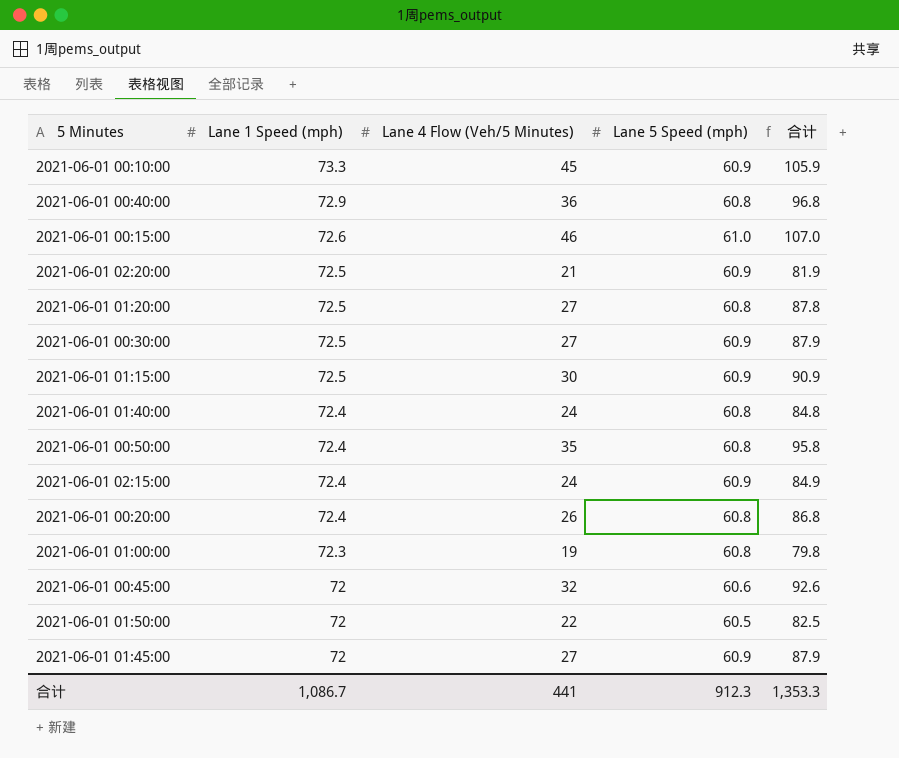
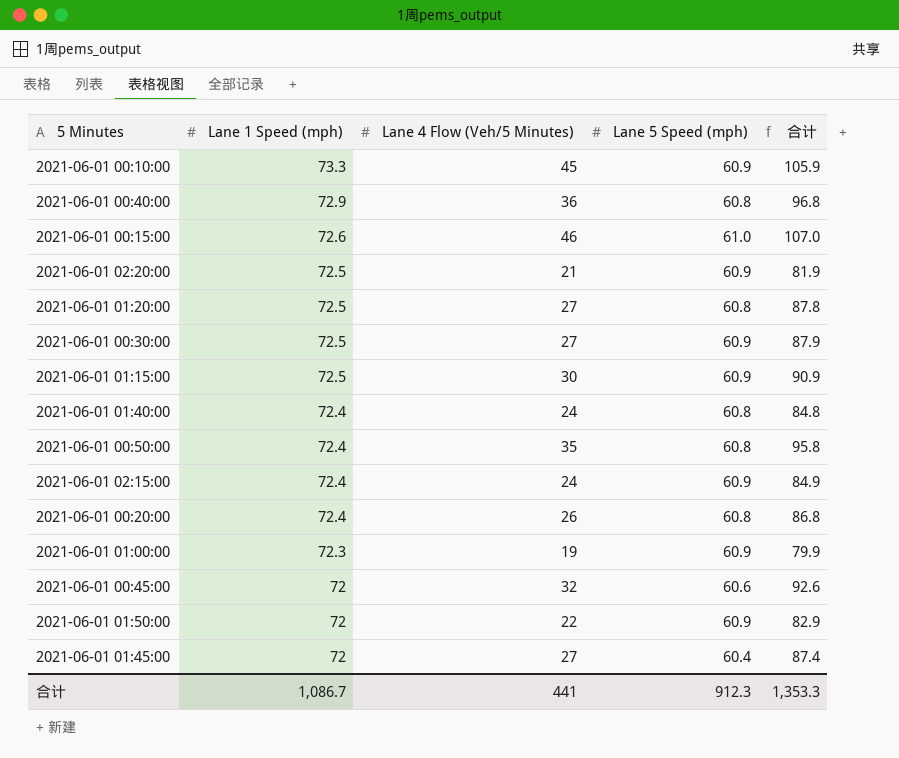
2021-06-01 01:00:00 | Lane 5 Speed (mph): 60.8 -> 60.9
2021-06-01 01:00:00 | 合计: 79.8 -> 79.9
2021-06-01 01:50:00 | Lane 5 Speed (mph): 60.5 -> 60.9
2021-06-01 01:50:00 | 合计: 82.5 -> 82.9
2021-06-01 01:45:00 | Lane 5 Speed (mph): 60.9 -> 60.4
2021-06-01 01:45:00 | 合计: 87.9 -> 87.4

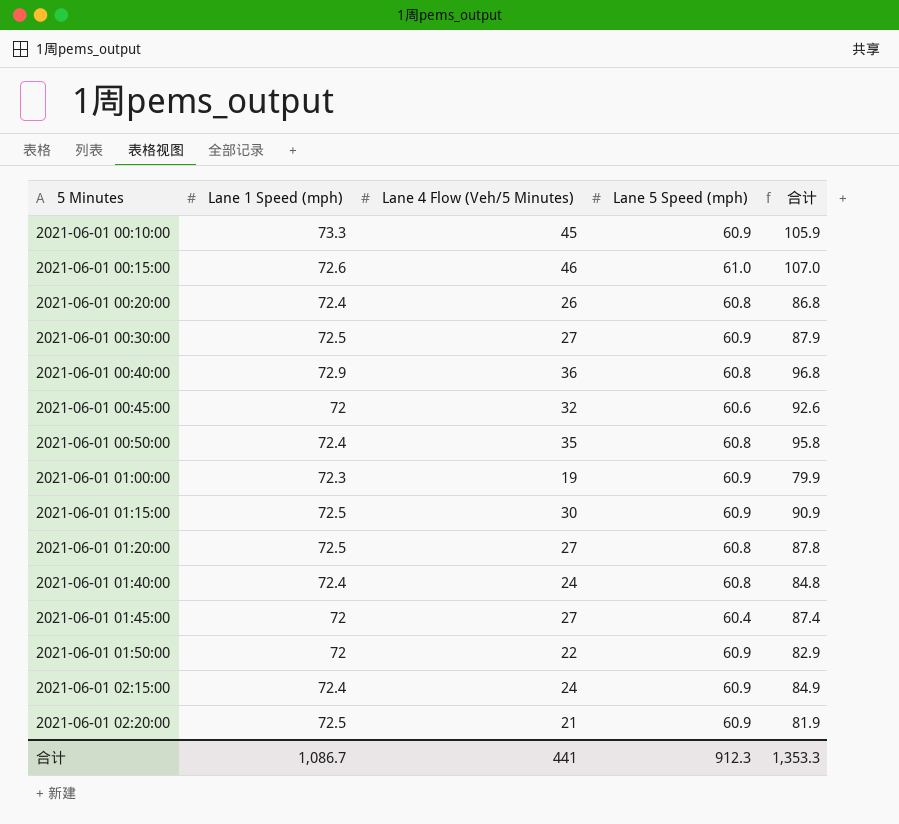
row order: Lane 1 Speed (mph) descending -> 5 Minutes ascending

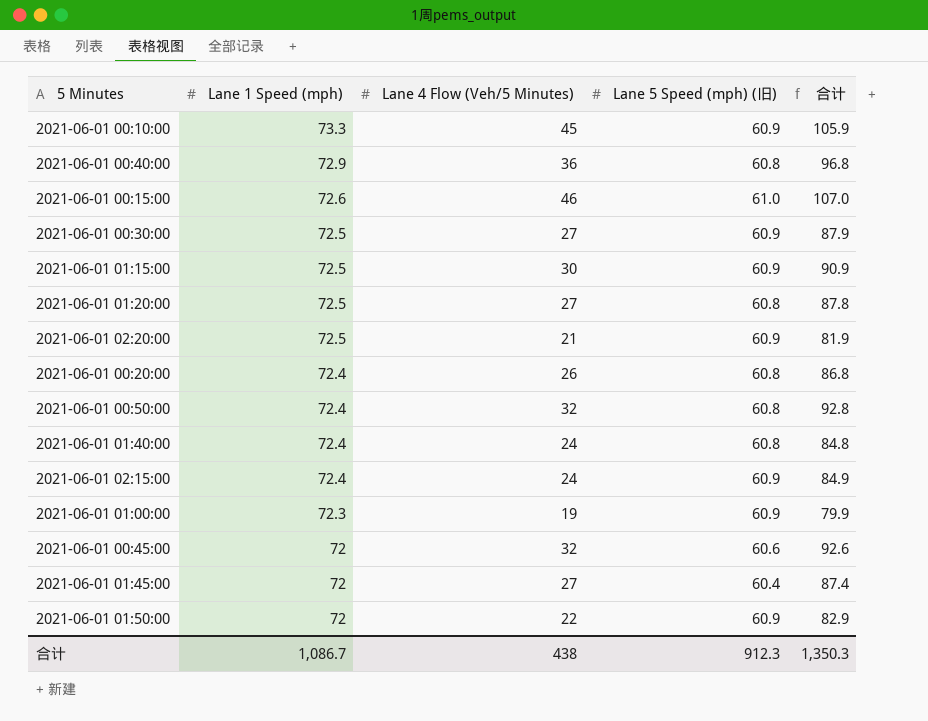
row order: 5 Minutes ascending -> Lane 1 Speed (mph) descending
column name: Lane 5 Speed (mph) -> Lane 5 Speed (mph) (旧)
2021-06-01 00:50:00 | Lane 4 Flow (Veh/5 Minutes): 35 -> 32
2021-06-01 00:50:00 | 合计: 95.8 -> 92.8
合计 | Lane 4 Flow (Veh/5 Minutes): 441 -> 438
合计 | 合计: 1,353.3 -> 1,350.3

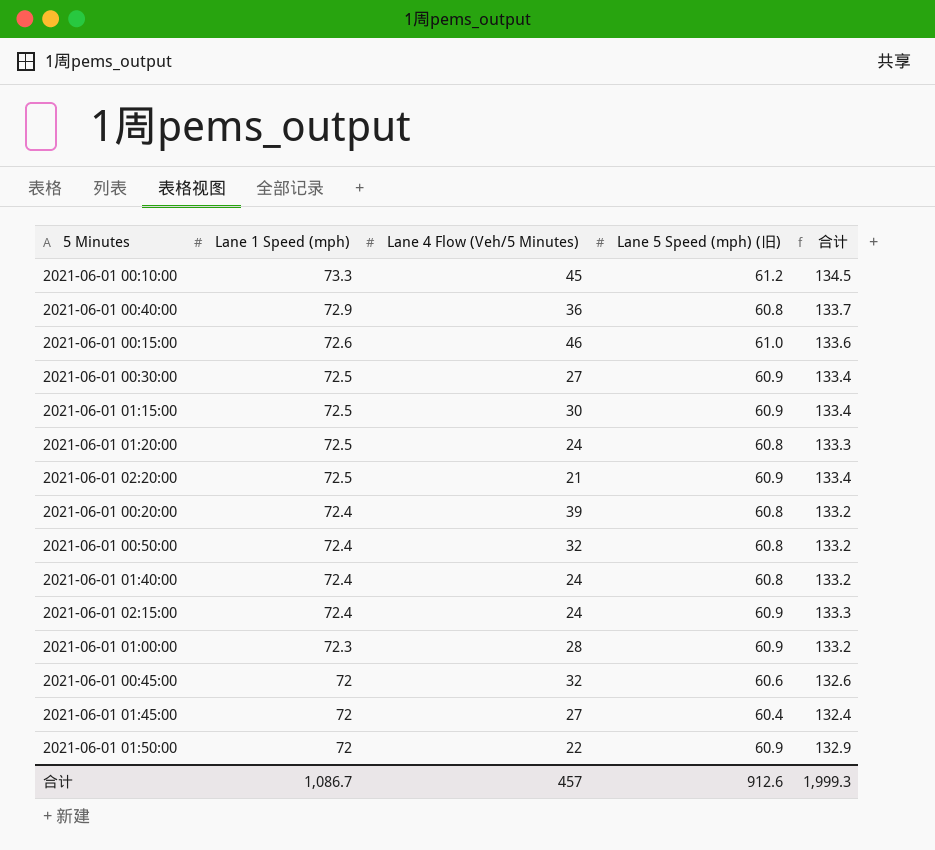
column 合计 | formula: [Lane 4 Flow (Veh/5 Minutes)] + [Lane 5 Speed (mph) (旧)] -> [Lane 1 Speed (mph)] + [Lane 5 Speed (mph) (旧)]
2021-06-01 00:10:00 | Lane 5 Speed (mph) (旧): 60.9 -> 61.2
2021-06-01 01:20:00 | Lane 4 Flow (Veh/5 Minutes): 27 -> 24
2021-06-01 00:20:00 | Lane 4 Flow (Veh/5 Minutes): 26 -> 39
2021-06-01 01:00:00 | Lane 4 Flow (Veh/5 Minutes): 19 -> 28
合计 | Lane 4 Flow (Veh/5 Minutes): 438 -> 457
合计 | Lane 5 Speed (mph) (旧): 912.3 -> 912.6
合计 | 合计: 1,350.3 -> 1,999.3

